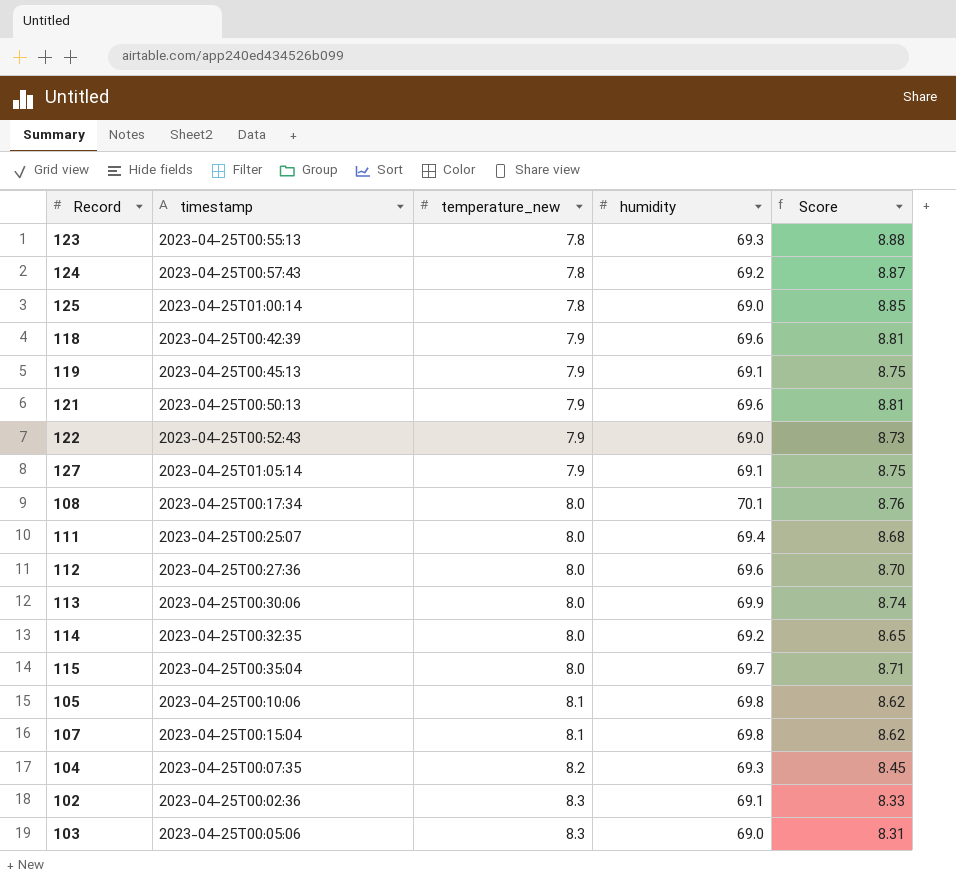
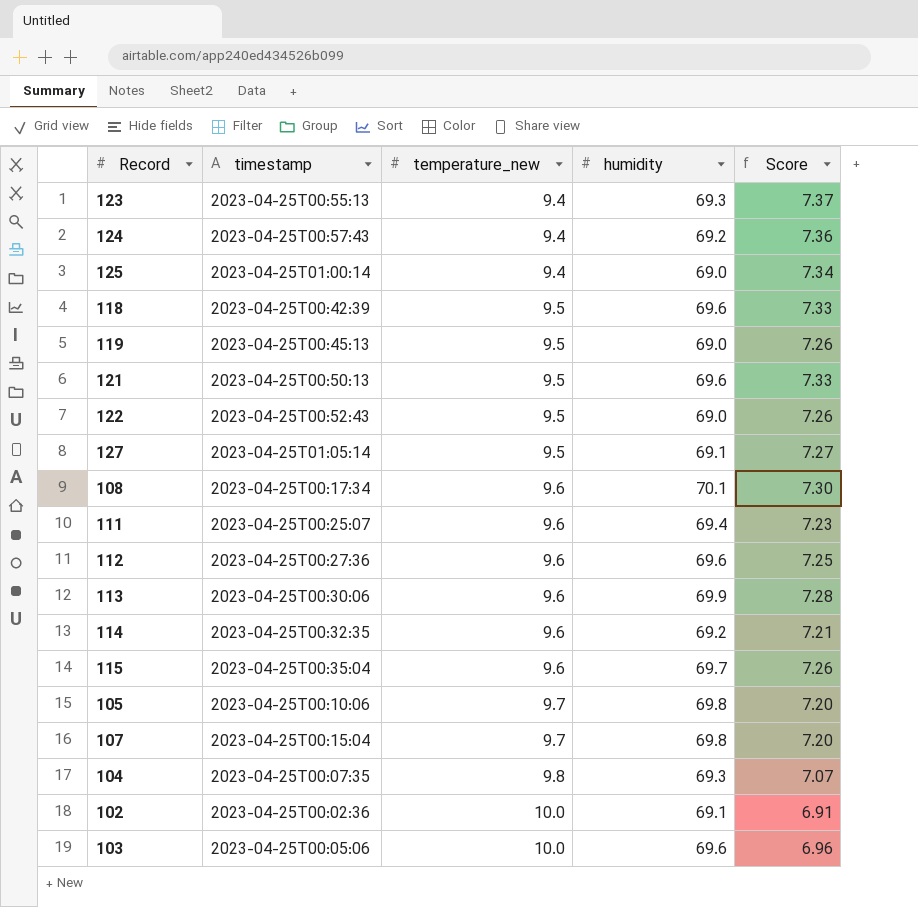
123 | temperature_new: 7.8 -> 9.4
123 | Score: 8.88 -> 7.37
124 | temperature_new: 7.8 -> 9.4
124 | Score: 8.87 -> 7.36
125 | temperature_new: 7.8 -> 9.4
125 | Score: 8.85 -> 7.34
118 | temperature_new: 7.9 -> 9.5
118 | Score: 8.81 -> 7.33
119 | temperature_new: 7.9 -> 9.5
119 | humidity: 69.1 -> 69.0
119 | Score: 8.75 -> 7.26
121 | temperature_new: 7.9 -> 9.5
121 | Score: 8.81 -> 7.33
122 | temperature_new: 7.9 -> 9.5
122 | Score: 8.73 -> 7.26
127 | temperature_new: 7.9 -> 9.5
127 | Score: 8.75 -> 7.27
108 | temperature_new: 8.0 -> 9.6
108 | Score: 8.76 -> 7.30
111 | temperature_new: 8.0 -> 9.6
111 | Score: 8.68 -> 7.23
112 | temperature_new: 8.0 -> 9.6
112 | Score: 8.70 -> 7.25
113 | temperature_new: 8.0 -> 9.6
113 | Score: 8.74 -> 7.28
114 | temperature_new: 8.0 -> 9.6
114 | Score: 8.65 -> 7.21
115 | temperature_new: 8.0 -> 9.6
115 | Score: 8.71 -> 7.26
105 | temperature_new: 8.1 -> 9.7
105 | Score: 8.62 -> 7.20
107 | temperature_new: 8.1 -> 9.7
107 | Score: 8.62 -> 7.20
104 | temperature_new: 8.2 -> 9.8
104 | Score: 8.45 -> 7.07
102 | temperature_new: 8.3 -> 10.0
102 | Score: 8.33 -> 6.91
103 | temperature_new: 8.3 -> 10.0
103 | humidity: 69.0 -> 69.6
103 | Score: 8.31 -> 6.96

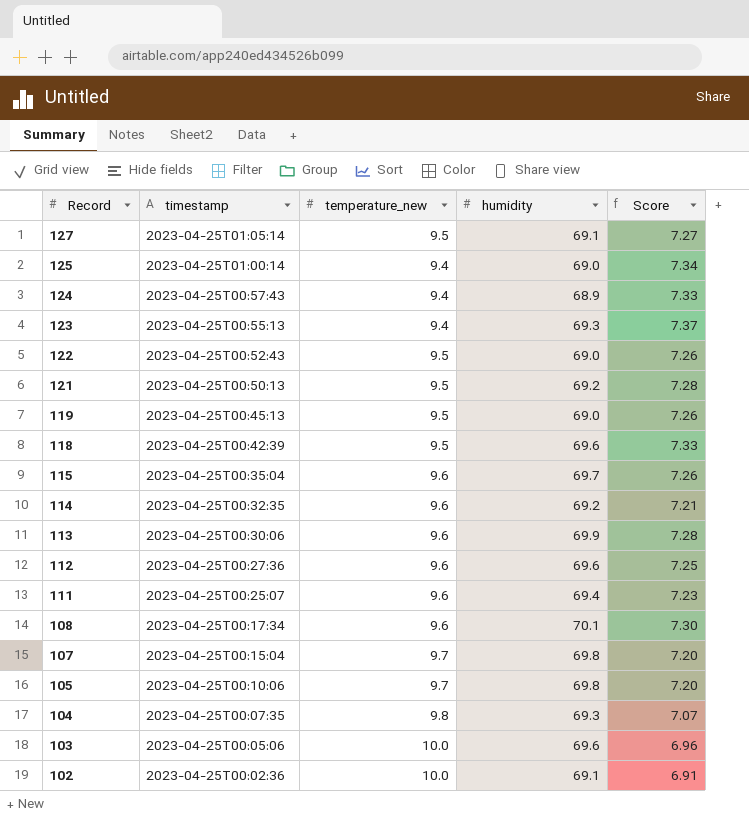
row order: temperature_new ascending -> Record descending
124 | humidity: 69.2 -> 68.9
124 | Score: 7.36 -> 7.33
121 | humidity: 69.6 -> 69.2
121 | Score: 7.33 -> 7.28

